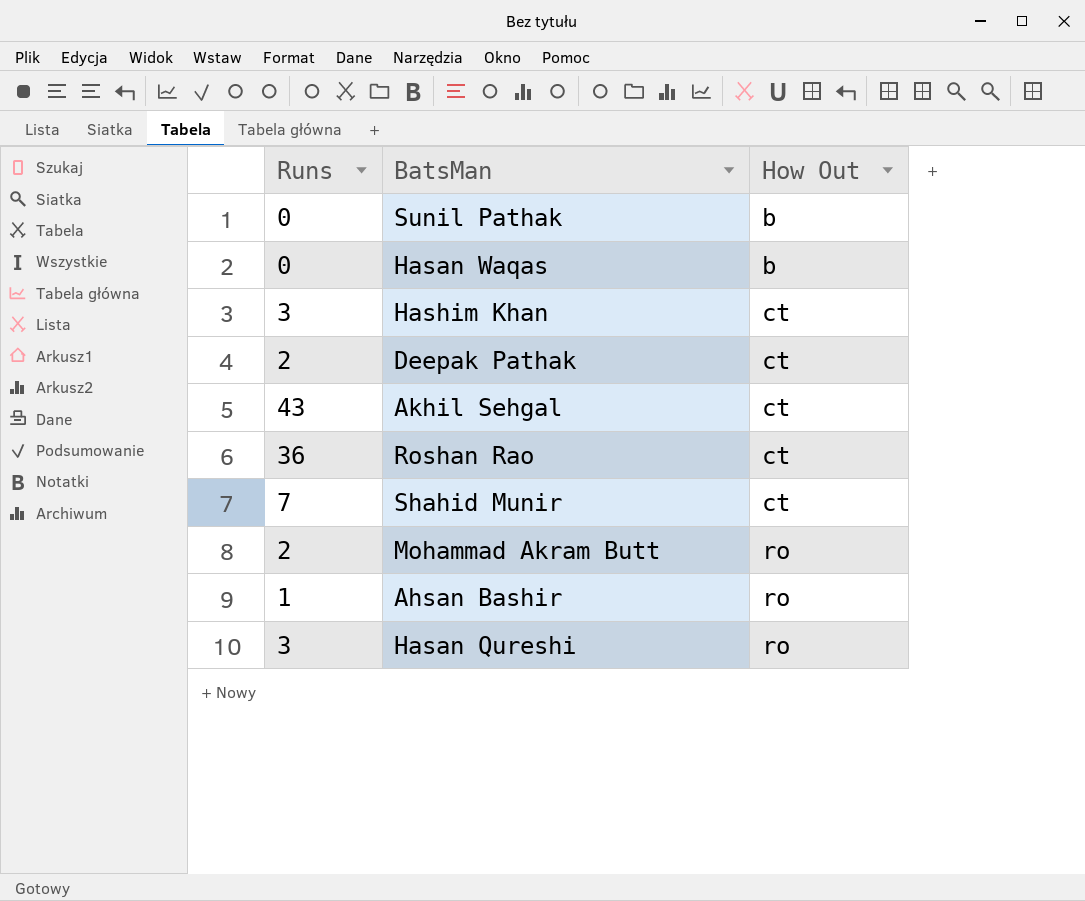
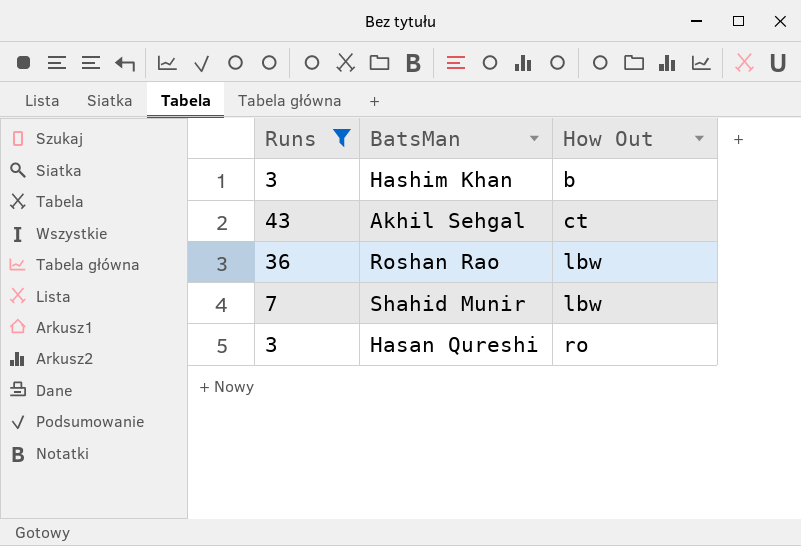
filter: none -> Runs >= 3
Hashim Khan | How Out: ct -> b
Roshan Rao | How Out: ct -> lbw
Shahid Munir | How Out: ct -> lbw

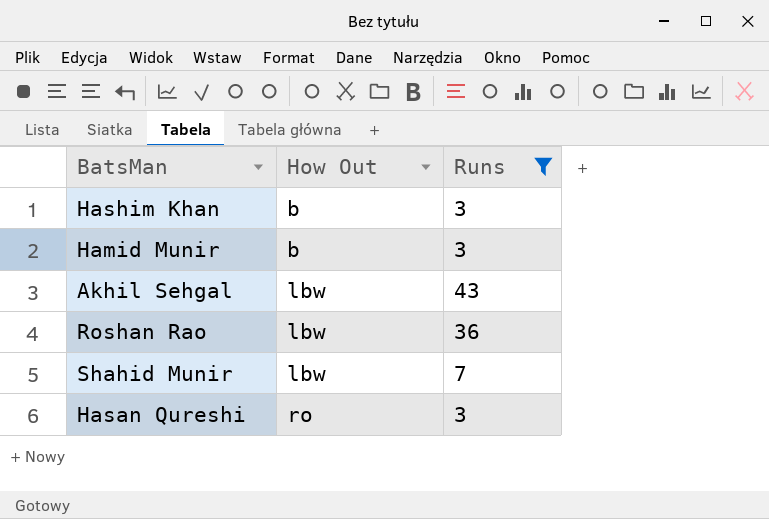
column Runs | position: 1 -> 3
row Hamid Munir: none -> b | 3
Akhil Sehgal | How Out: ct -> lbw

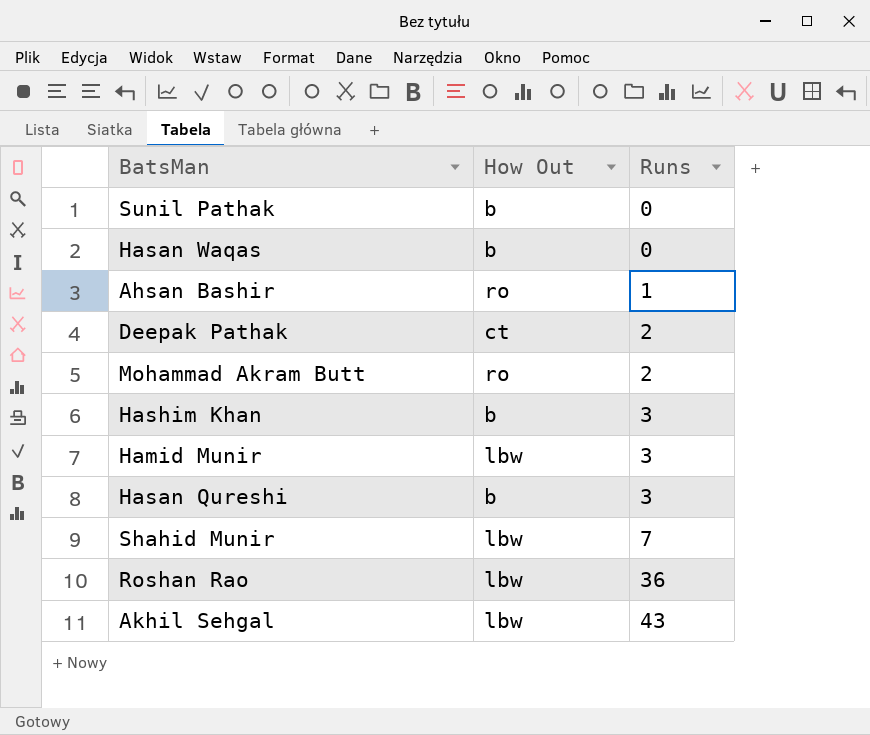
filter: Runs >= 3 -> none
row order: How Out ascending -> Runs ascending
Hamid Munir | How Out: b -> lbw
Hasan Qureshi | How Out: ro -> b

